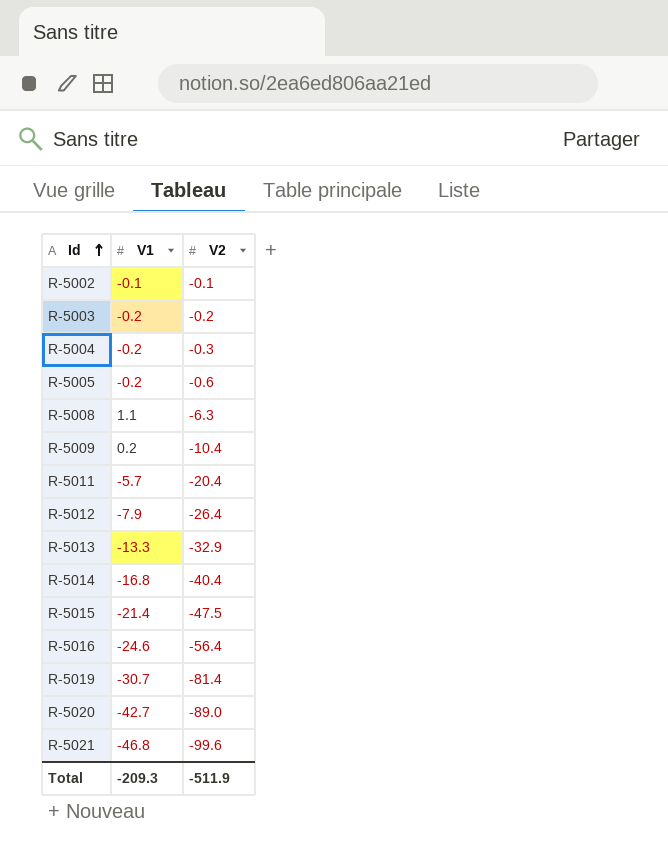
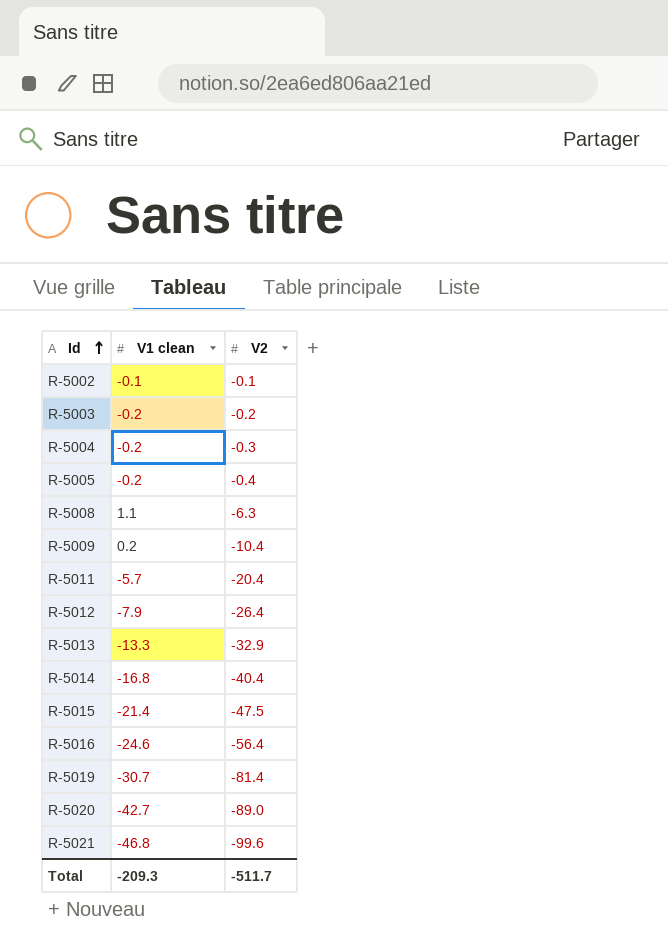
column name: V1 -> V1 clean
R-5005 | V2: -0.6 -> -0.4
Total | V2: -511.9 -> -511.7

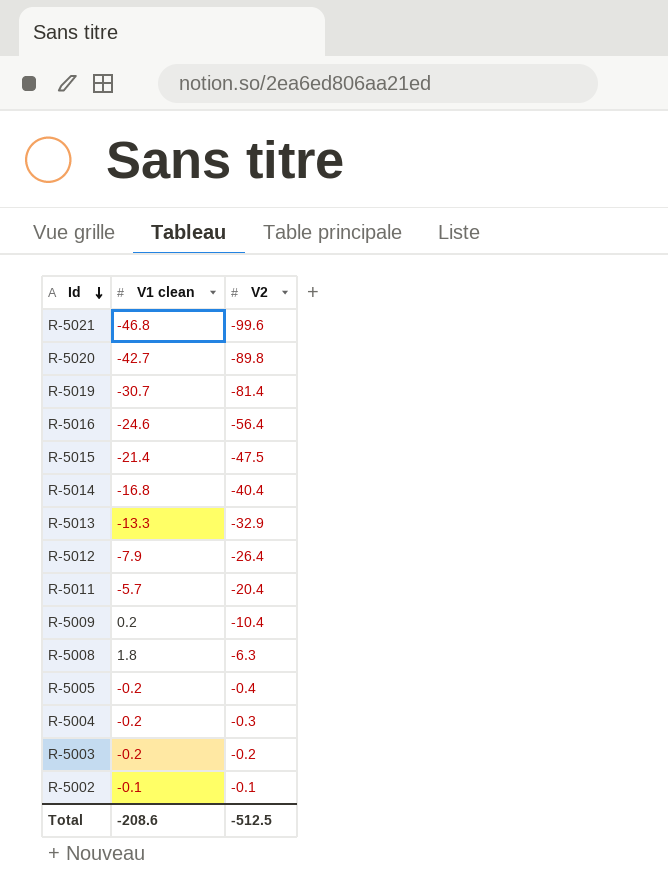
row order: Id ascending -> Id descending
R-5020 | V2: -89.0 -> -89.8
R-5008 | V1 clean: 1.1 -> 1.8
Total | V1 clean: -209.3 -> -208.6
Total | V2: -511.7 -> -512.5

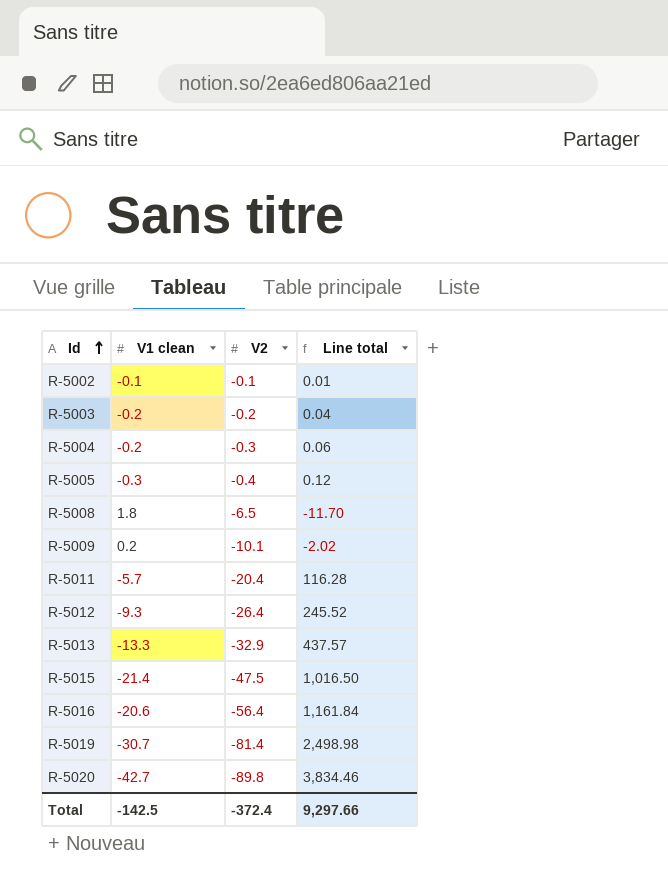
row order: Id descending -> Id ascending
column Line total | formula: none -> [V1 clean] * [V2]
row R-5021: -46.8 | -99.6 -> none
row R-5014: -16.8 | -40.4 -> none
R-5005 | V1 clean: -0.2 -> -0.3
R-5008 | V2: -6.3 -> -6.5
R-5009 | V2: -10.4 -> -10.1
R-5012 | V1 clean: -7.9 -> -9.3
R-5016 | V1 clean: -24.6 -> -20.6
Total | V1 clean: -208.6 -> -142.5
Total | V2: -512.5 -> -372.4

